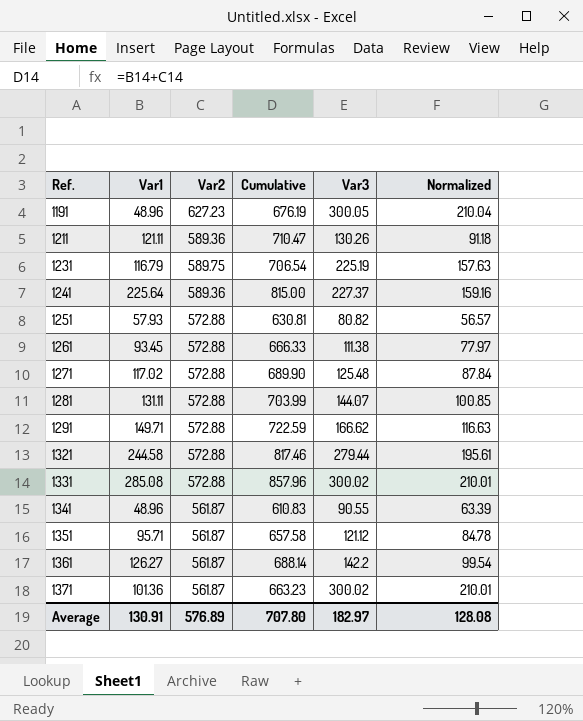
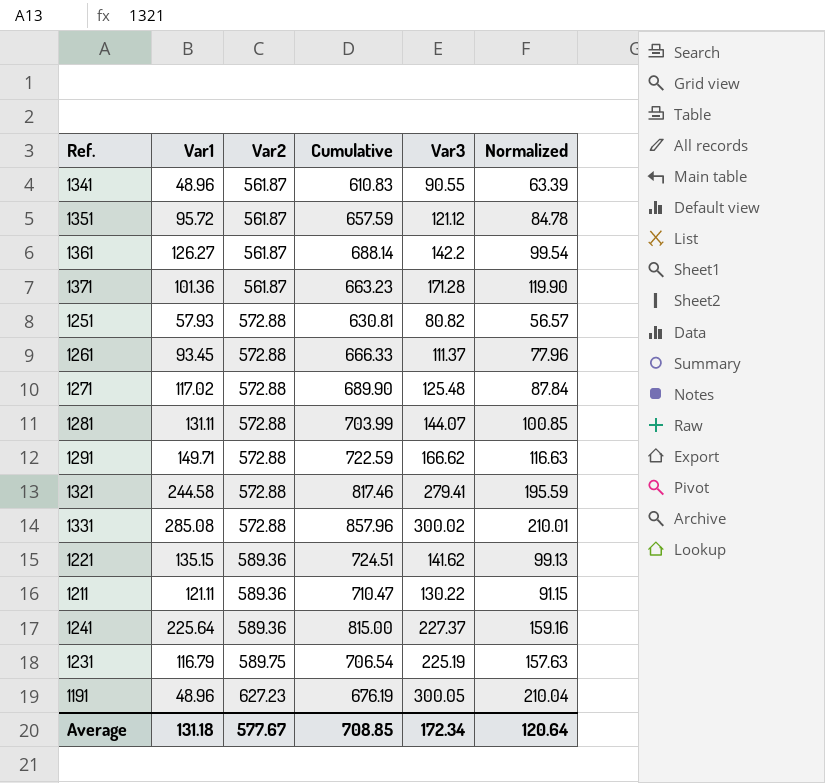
row order: Ref. ascending -> Var2 ascending
1351 | Var1: 95.71 -> 95.72
1351 | Cumulative: 657.58 -> 657.59
1371 | Var3: 300.02 -> 171.28
1371 | Normalized: 210.01 -> 119.90
1261 | Var3: 111.38 -> 111.37
1261 | Normalized: 77.97 -> 77.96
1321 | Var3: 279.44 -> 279.41
1321 | Normalized: 195.61 -> 195.59
row 1221: none -> 135.15 | 589.36 | 724.51 | 141.62 | 99.13
1211 | Var3: 130.26 -> 130.22
1211 | Normalized: 91.18 -> 91.15
Average | Var1: 130.91 -> 131.18
Average | Var2: 576.89 -> 577.67
Average | Cumulative: 707.80 -> 708.85
Average | Var3: 182.97 -> 172.34
Average | Normalized: 128.08 -> 120.64

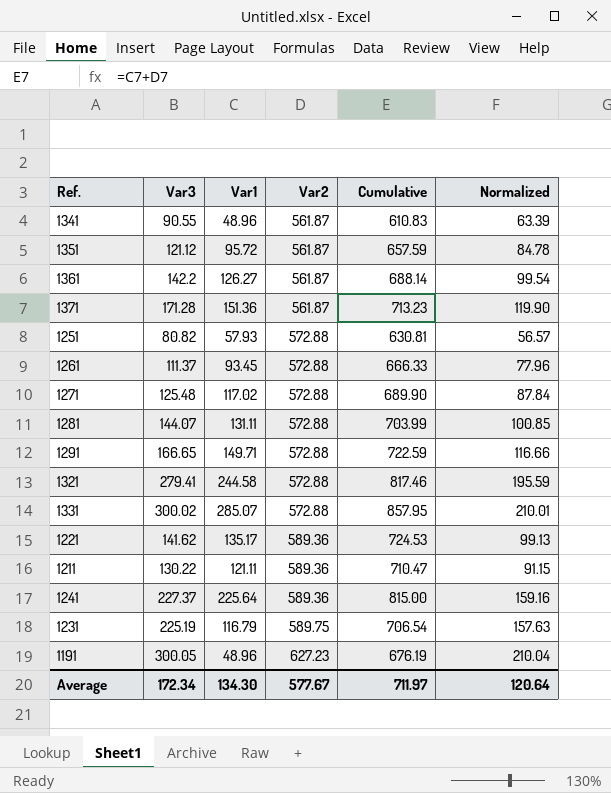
column Var3 | position: 5 -> 2
1371 | Var1: 101.36 -> 151.36
1371 | Cumulative: 663.23 -> 713.23
1291 | Var3: 166.62 -> 166.65
1291 | Normalized: 116.63 -> 116.66
1331 | Var1: 285.08 -> 285.07
1331 | Cumulative: 857.96 -> 857.95
1221 | Var1: 135.15 -> 135.17
1221 | Cumulative: 724.51 -> 724.53
Average | Var1: 131.18 -> 134.30
Average | Cumulative: 708.85 -> 711.97

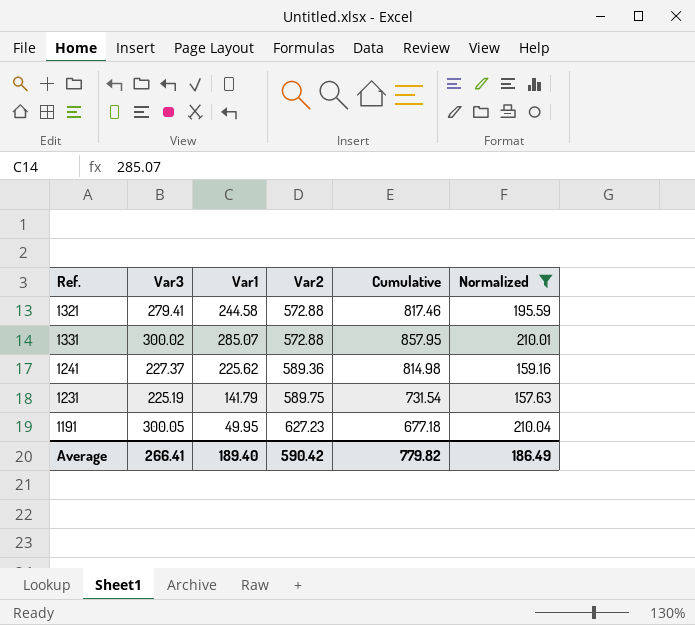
filter: none -> Normalized >= 157.63
1241 | Var1: 225.64 -> 225.62
1241 | Cumulative: 815.00 -> 814.98
1231 | Var1: 116.79 -> 141.79
1231 | Cumulative: 706.54 -> 731.54
1191 | Var1: 48.96 -> 49.95
1191 | Cumulative: 676.19 -> 677.18
Average | Var3: 172.34 -> 266.41
Average | Var1: 134.30 -> 189.40
Average | Var2: 577.67 -> 590.42
Average | Cumulative: 711.97 -> 779.82
Average | Normalized: 120.64 -> 186.49

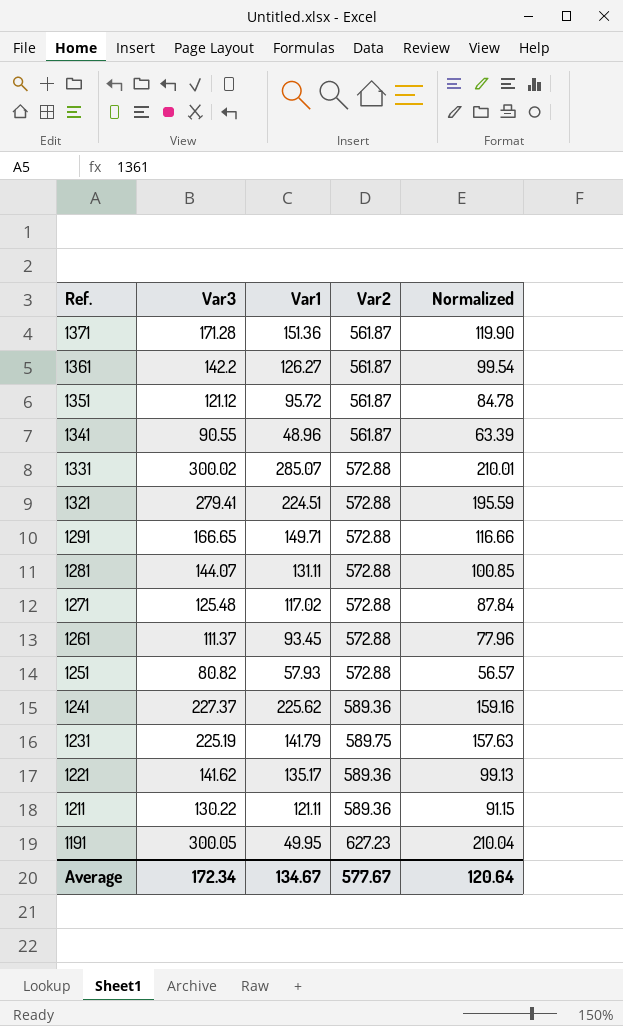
filter: Normalized >= 157.63 -> none
row order: Var2 ascending -> Ref. descending
column Cumulative | formula: [Var1] + [Var2] -> none
1321 | Var1: 244.58 -> 224.51
Average | Var3: 266.41 -> 172.34
Average | Var1: 189.40 -> 134.67
Average | Var2: 590.42 -> 577.67
Average | Normalized: 186.49 -> 120.64

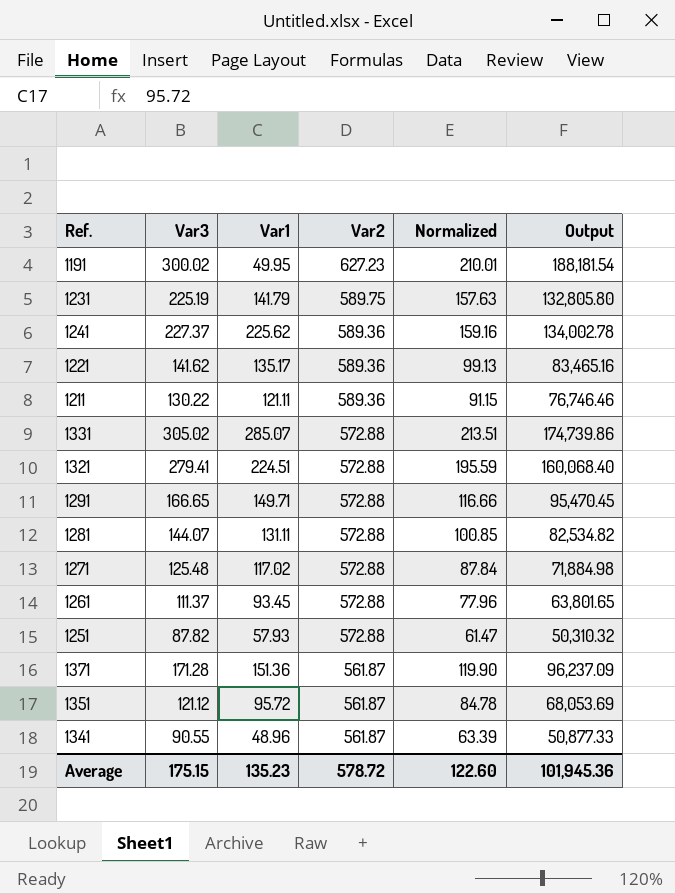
row order: Ref. descending -> Var2 descending
column Output | formula: none -> [Var3] * [Var2]
row 1361: 142.2 | 126.27 | 561.87 | 99.54 -> none
1191 | Var3: 300.05 -> 300.02
1191 | Normalized: 210.04 -> 210.01
1331 | Var3: 300.02 -> 305.02
1331 | Normalized: 210.01 -> 213.51
1251 | Var3: 80.82 -> 87.82
1251 | Normalized: 56.57 -> 61.47
Average | Var3: 172.34 -> 175.15
Average | Var1: 134.67 -> 135.23
Average | Var2: 577.67 -> 578.72
Average | Normalized: 120.64 -> 122.60

